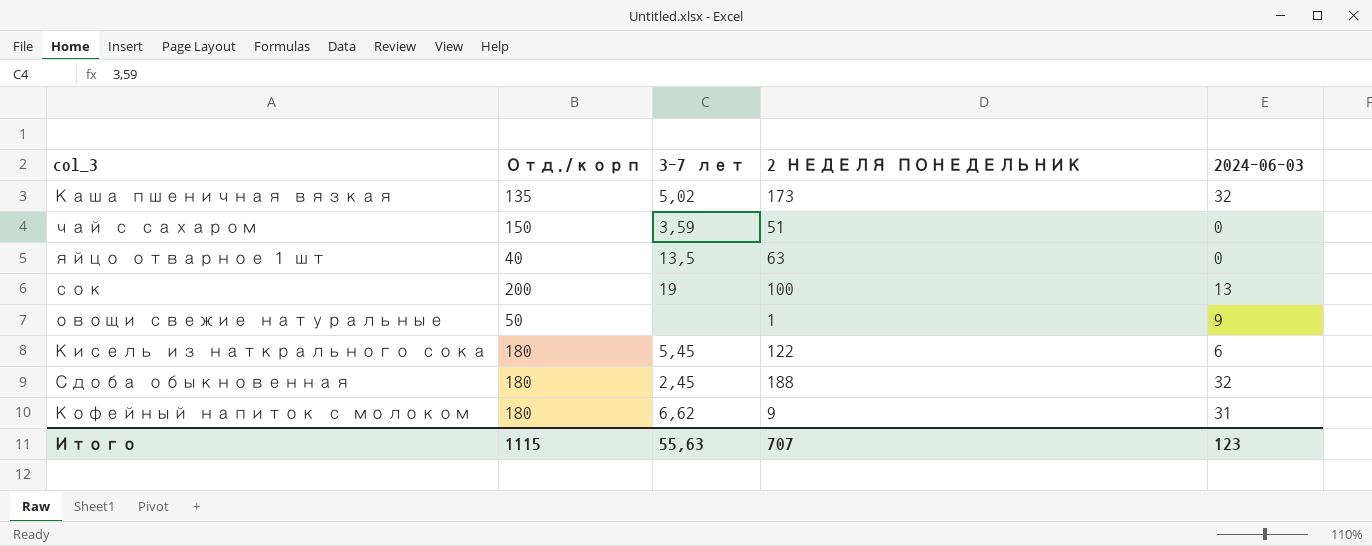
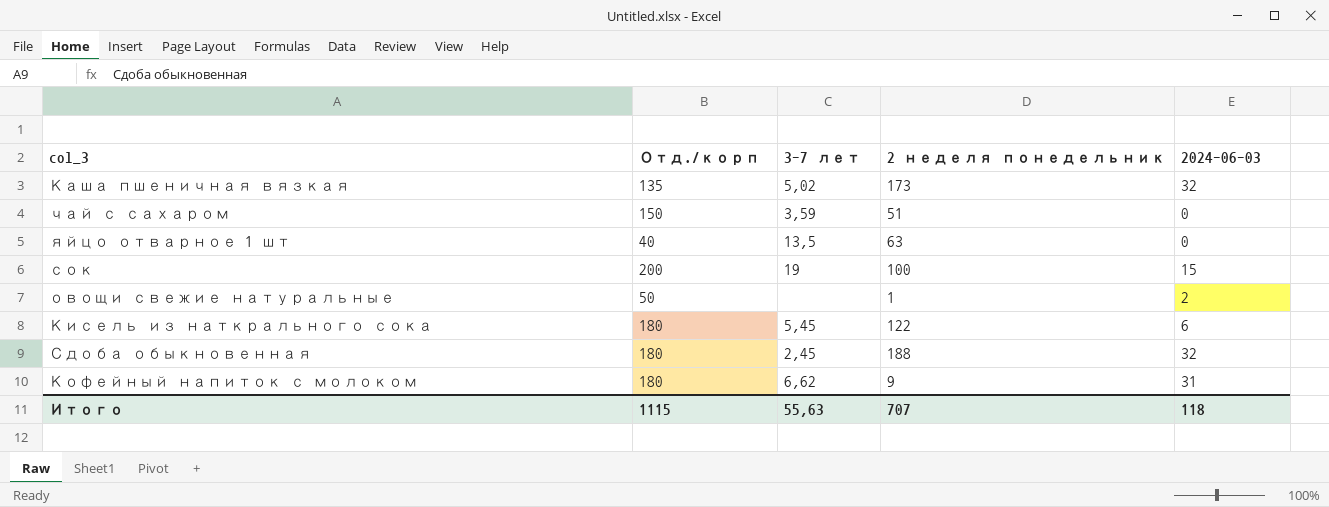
column name: 2 НЕДЕЛЯ ПОНЕДЕЛЬНИК -> 2 неделя понедельник
сок | 2024-06-03: 13 -> 15
овощи свежие натуральные | 2024-06-03: 9 -> 2
Итого | 2024-06-03: 123 -> 118

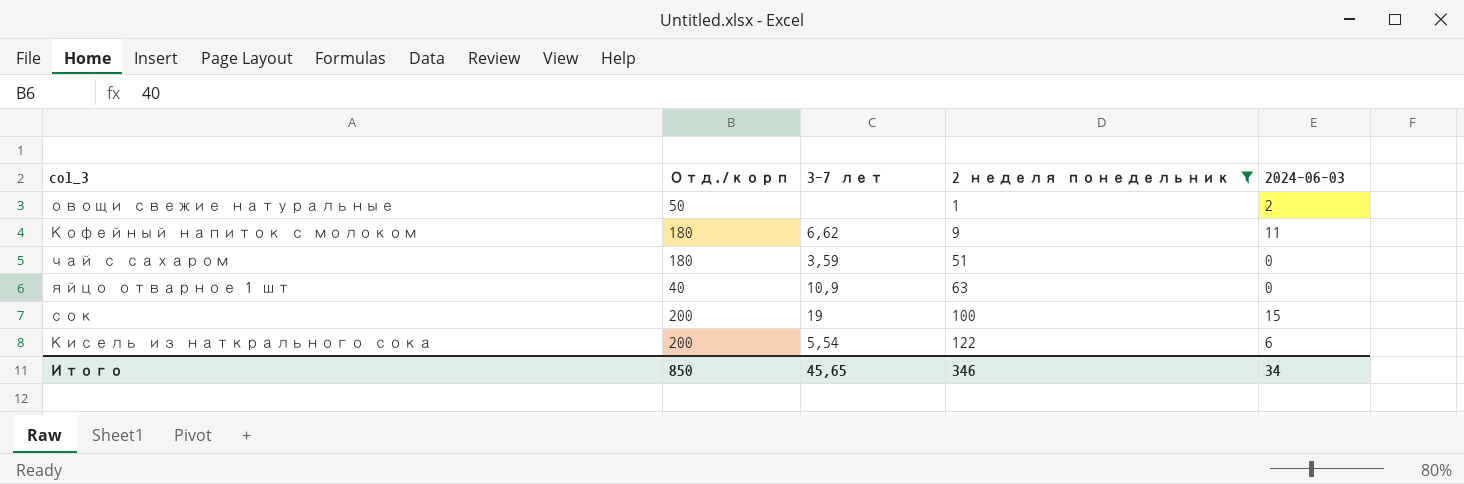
filter: none -> 2 неделя понедельник <= 122
row order: none -> 2 неделя понедельник ascending
Кофейный напиток с молоком | 2024-06-03: 31 -> 11
чай с сахаром | Отд./корп: 150 -> 180
яйцо отварное 1 шт | 3-7 лет: 13,5 -> 10,9
Кисель из наткрального сока | Отд./корп: 180 -> 200
Кисель из наткрального сока | 3-7 лет: 5,45 -> 5,54
Итого | Отд./корп: 1115 -> 850
Итого | 3-7 лет: 55,63 -> 45,65
Итого | 2 неделя понедельник: 707 -> 346
Итого | 2024-06-03: 118 -> 34

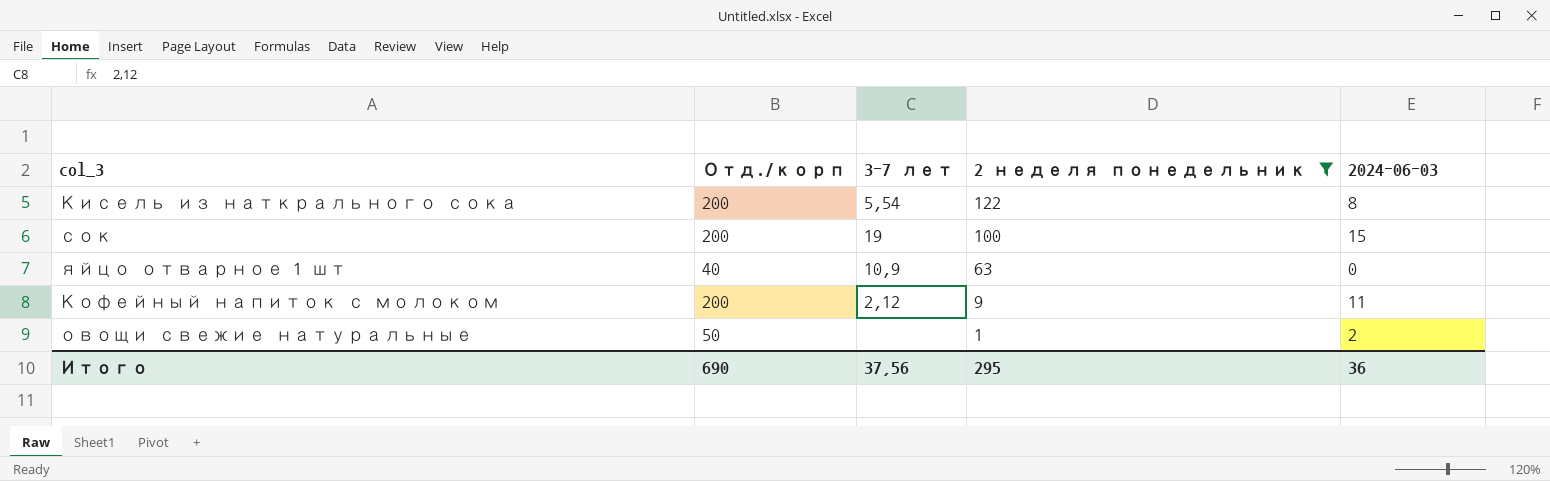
row order: 2 неделя понедельник ascending -> 2 неделя понедельник descending
row чай с сахаром: 180 | 3,59 | 51 | 0 -> none
Кисель из наткрального сока | 2024-06-03: 6 -> 8
Кофейный напиток с молоком | Отд./корп: 180 -> 200
Кофейный напиток с молоком | 3-7 лет: 6,62 -> 2,12
Итого | Отд./корп: 850 -> 690
Итого | 3-7 лет: 45,65 -> 37,56
Итого | 2 неделя понедельник: 346 -> 295
Итого | 2024-06-03: 34 -> 36

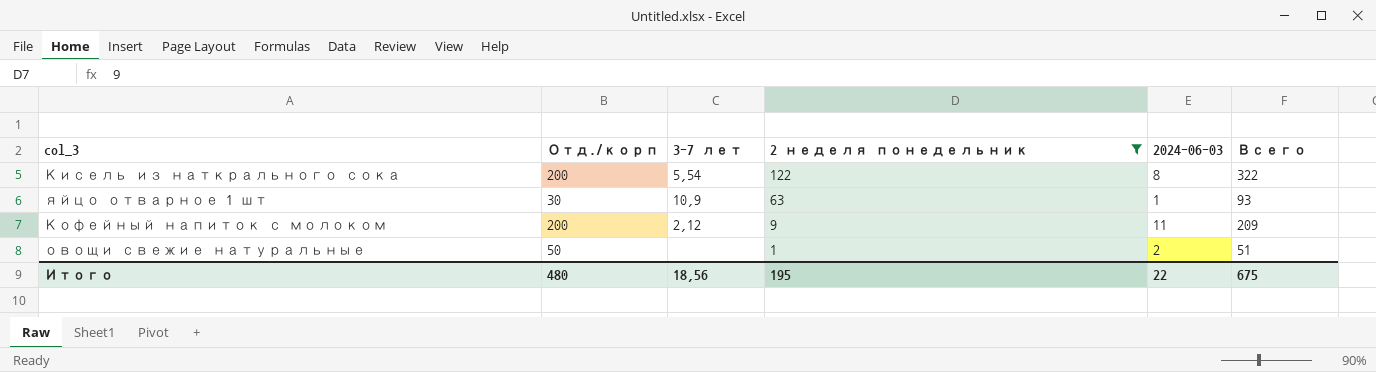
column Всего | formula: none -> [Отд./корп] + [2 неделя понедельник]
row сок: 200 | 19 | 100 | 15 -> none
яйцо отварное 1 шт | Отд./корп: 40 -> 30
яйцо отварное 1 шт | 2024-06-03: 0 -> 1
Итого | Отд./корп: 690 -> 480
Итого | 3-7 лет: 37,56 -> 18,56
Итого | 2 неделя понедельник: 295 -> 195
Итого | 2024-06-03: 36 -> 22

